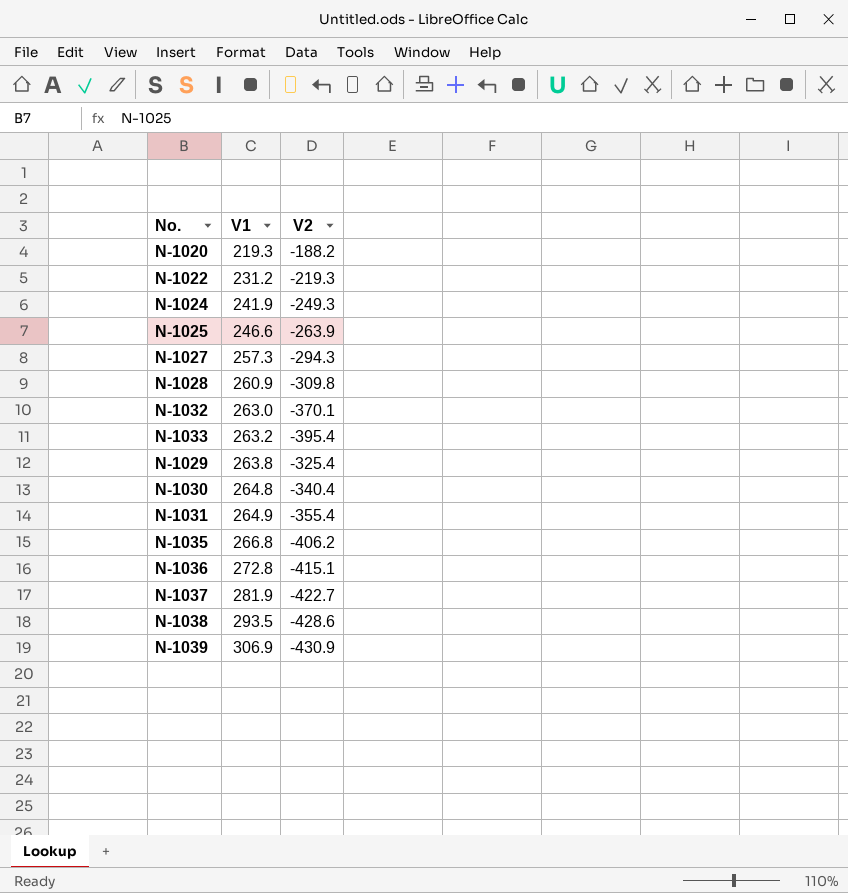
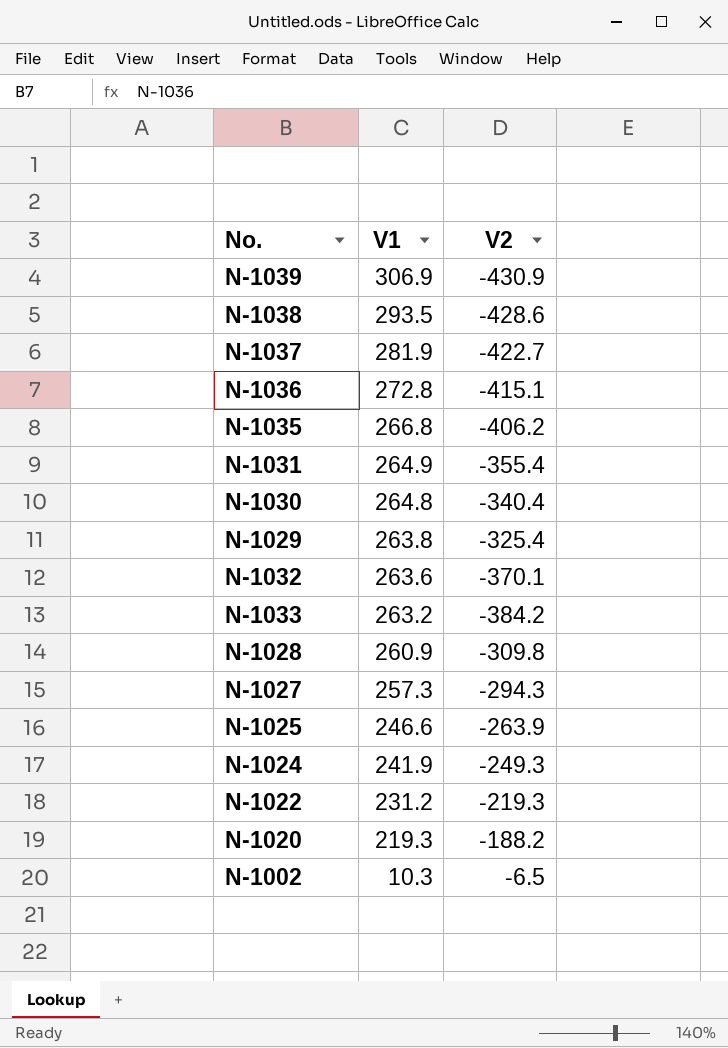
row order: V1 ascending -> V1 descending
N-1032 | V1: 263.0 -> 263.6
N-1033 | V2: -395.4 -> -384.2
row N-1002: none -> 10.3 | -6.5

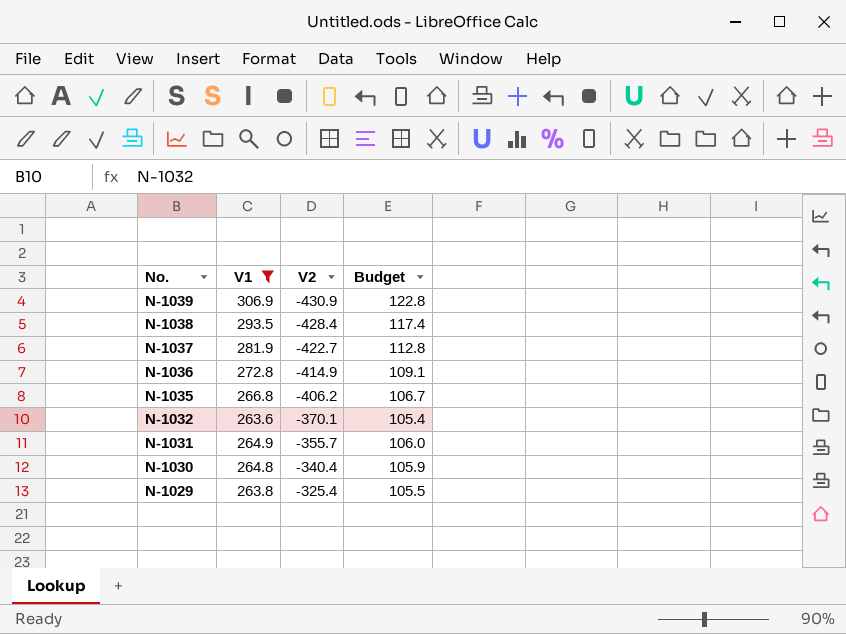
filter: none -> V1 >= 263.6
row order: V1 descending -> No. descending
column Budget | formula: none -> [V1] * 0.4
N-1038 | V2: -428.6 -> -428.4
N-1036 | V2: -415.1 -> -414.9
N-1031 | V2: -355.4 -> -355.7

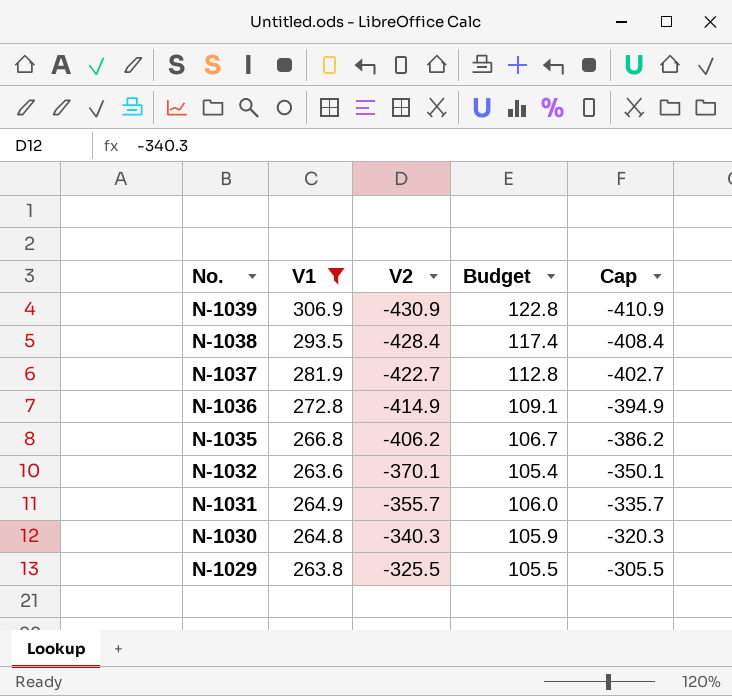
column Cap | formula: none -> [V2] + 20
N-1030 | V2: -340.4 -> -340.3
N-1029 | V2: -325.4 -> -325.5

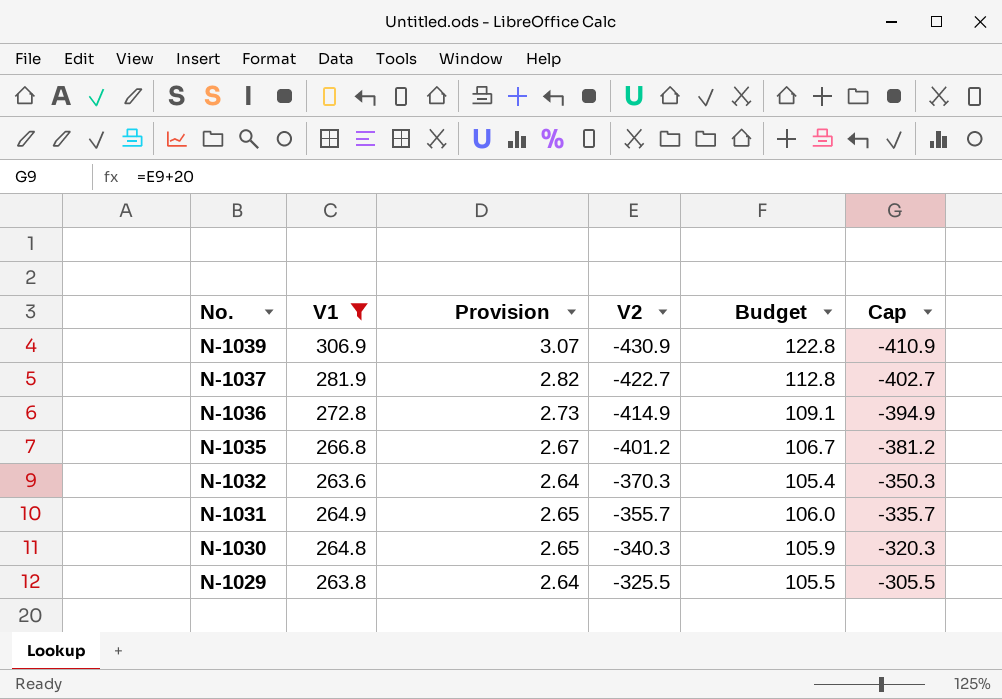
column Provision | formula: none -> [V1] * 0.01
row N-1038: 293.5 | -428.4 | 117.4 | -408.4 -> none
N-1035 | V2: -406.2 -> -401.2
N-1035 | Cap: -386.2 -> -381.2
N-1032 | V2: -370.1 -> -370.3
N-1032 | Cap: -350.1 -> -350.3

